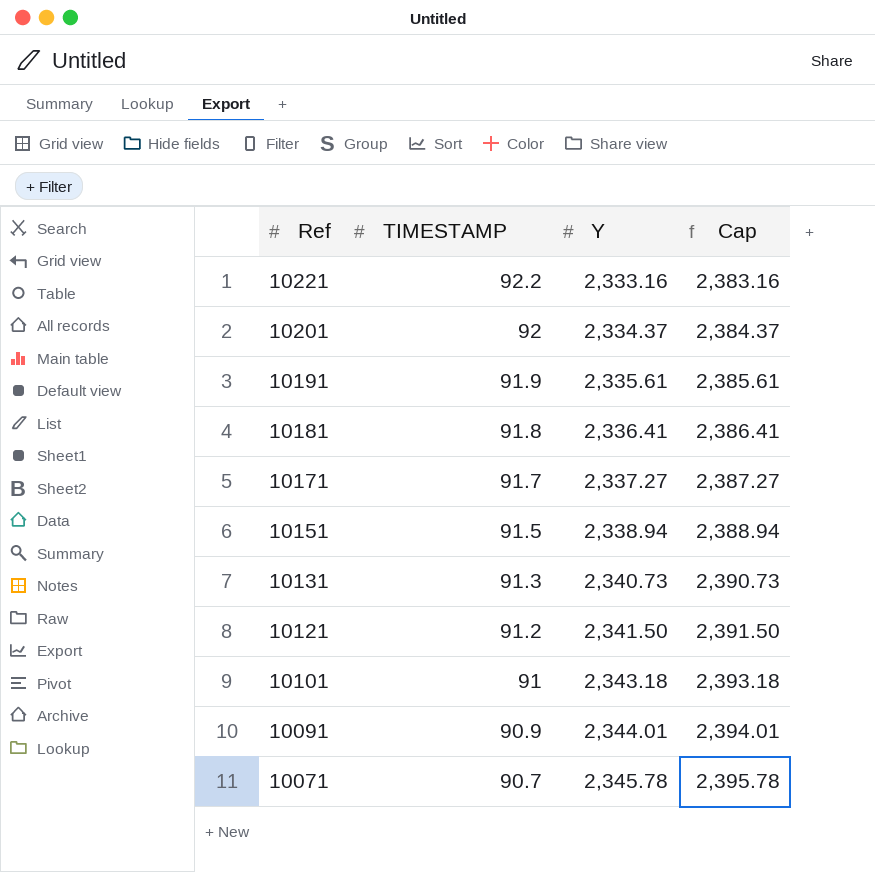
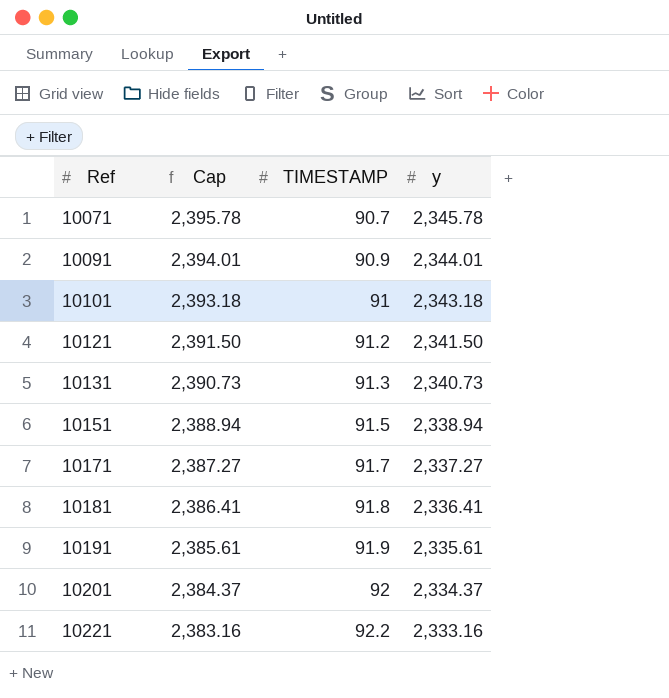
row order: Ref descending -> Ref ascending
column Cap | position: 4 -> 2
column name: Y -> y

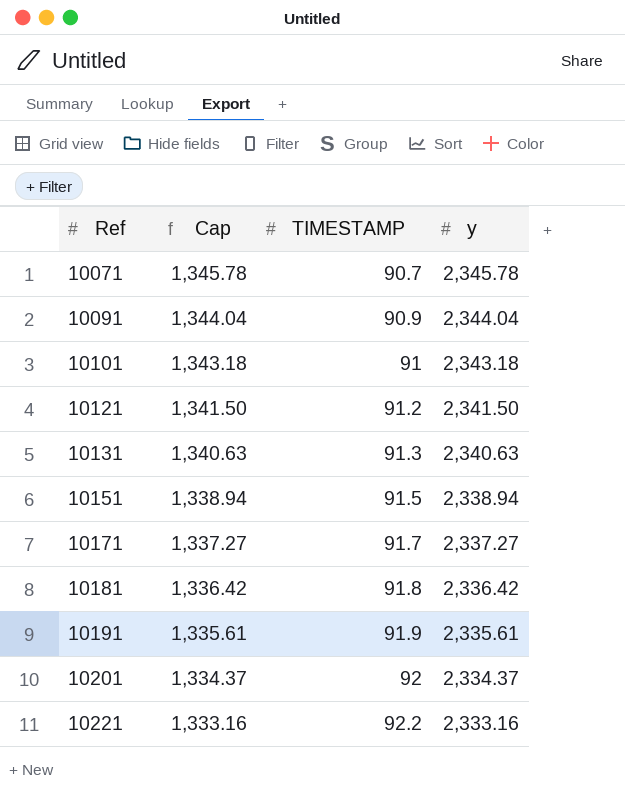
column Cap | formula: [y] + 50 -> [y] - 1000
10091 | y: 2,344.01 -> 2,344.04
10131 | y: 2,340.73 -> 2,340.63
10181 | y: 2,336.41 -> 2,336.42

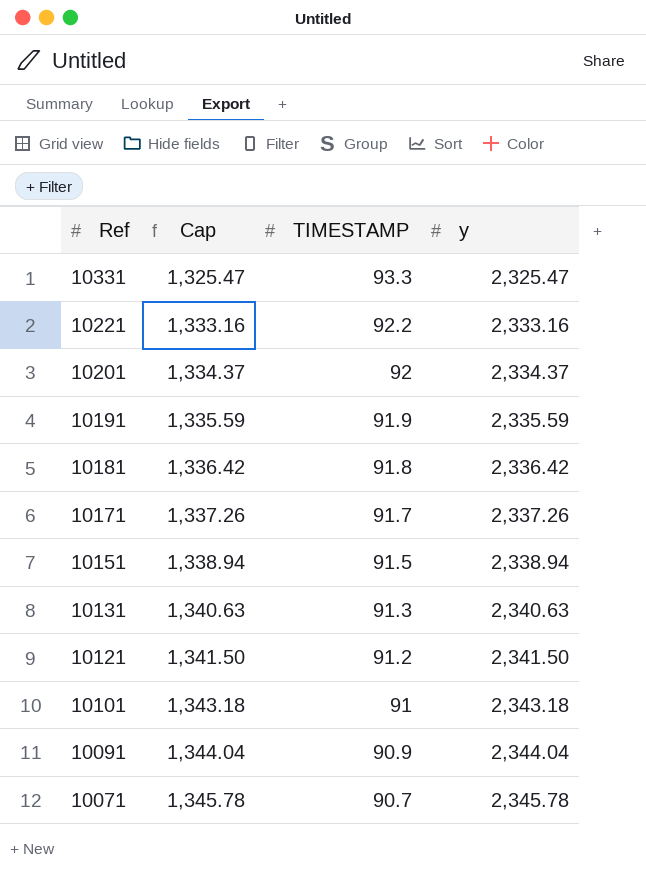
row order: Ref ascending -> Ref descending
row 10331: none -> 1,325.47 | 93.3 | 2,325.47
10191 | Cap: 1,335.61 -> 1,335.59
10191 | y: 2,335.61 -> 2,335.59
10171 | Cap: 1,337.27 -> 1,337.26
10171 | y: 2,337.27 -> 2,337.26

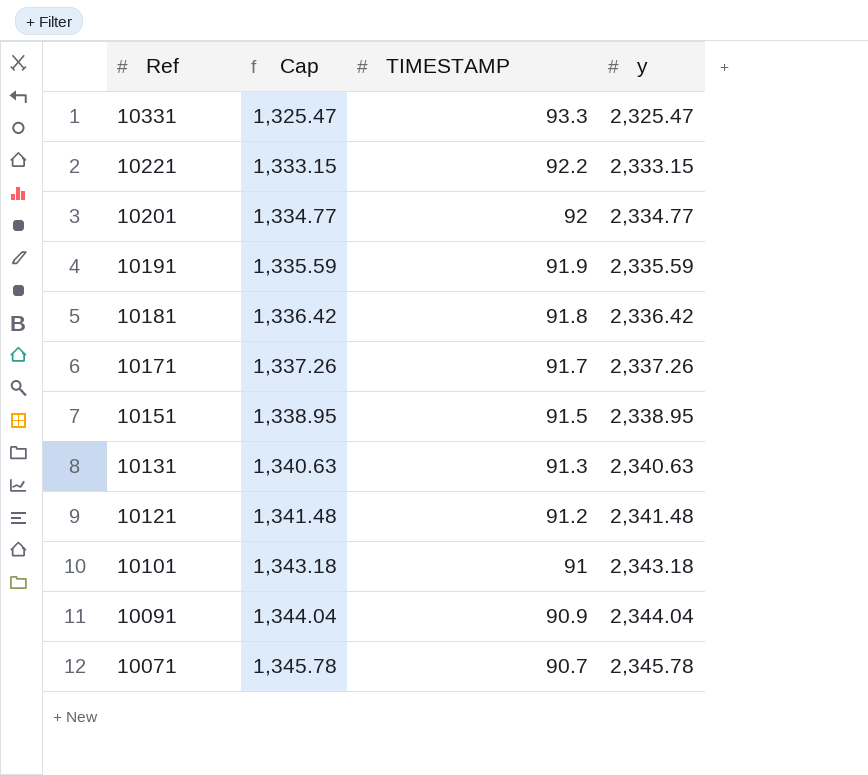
10221 | Cap: 1,333.16 -> 1,333.15
10221 | y: 2,333.16 -> 2,333.15
10201 | Cap: 1,334.37 -> 1,334.77
10201 | y: 2,334.37 -> 2,334.77
10151 | Cap: 1,338.94 -> 1,338.95
10151 | y: 2,338.94 -> 2,338.95
10121 | Cap: 1,341.50 -> 1,341.48
10121 | y: 2,341.50 -> 2,341.48

